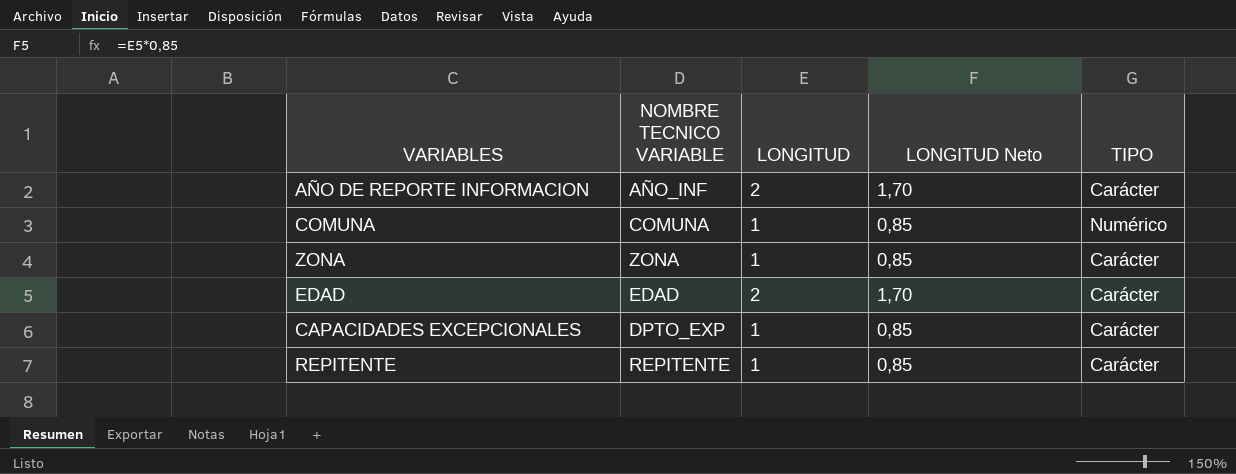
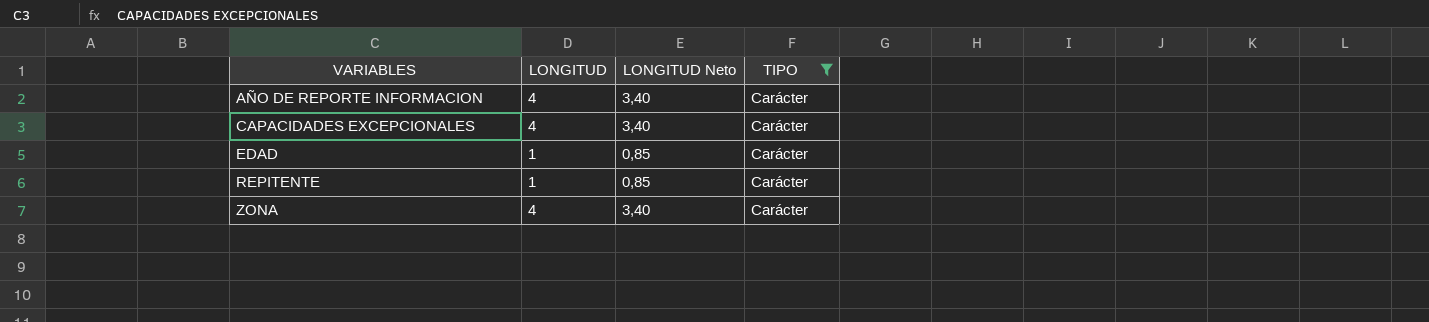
filter: none -> TIPO = Carácter
row order: none -> VARIABLES ascending
column NOMBRE TECNICO VARIABLE | position: 2 -> none
AÑO DE REPORTE INFORMACION | LONGITUD: 2 -> 4
AÑO DE REPORTE INFORMACION | LONGITUD Neto: 1,70 -> 3,40
CAPACIDADES EXCEPCIONALES | LONGITUD: 1 -> 4
CAPACIDADES EXCEPCIONALES | LONGITUD Neto: 0,85 -> 3,40
EDAD | LONGITUD: 2 -> 1
EDAD | LONGITUD Neto: 1,70 -> 0,85
ZONA | LONGITUD: 1 -> 4
ZONA | LONGITUD Neto: 0,85 -> 3,40

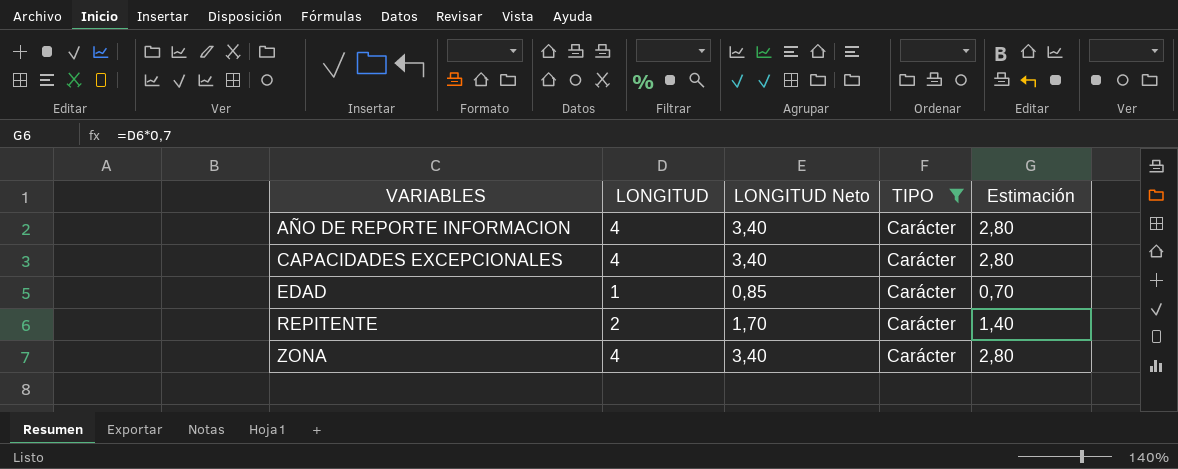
column Estimación | formula: none -> [LONGITUD] * 0,7
REPITENTE | LONGITUD: 1 -> 2
REPITENTE | LONGITUD Neto: 0,85 -> 1,70

